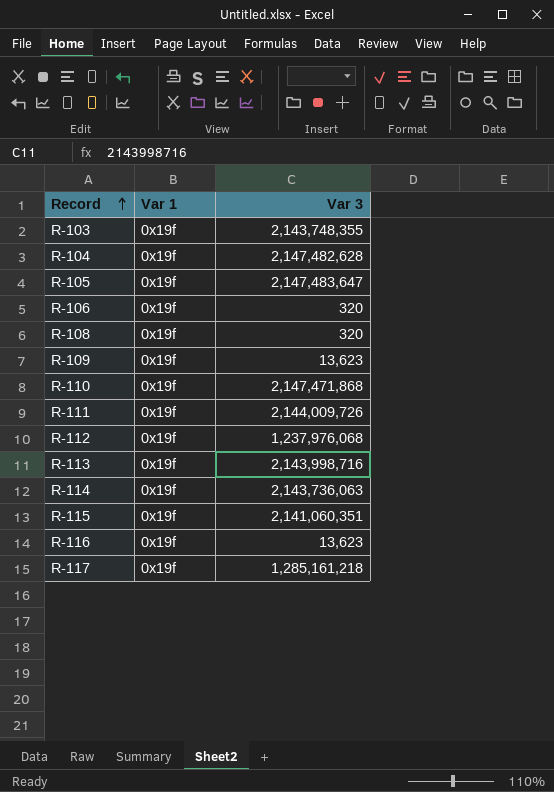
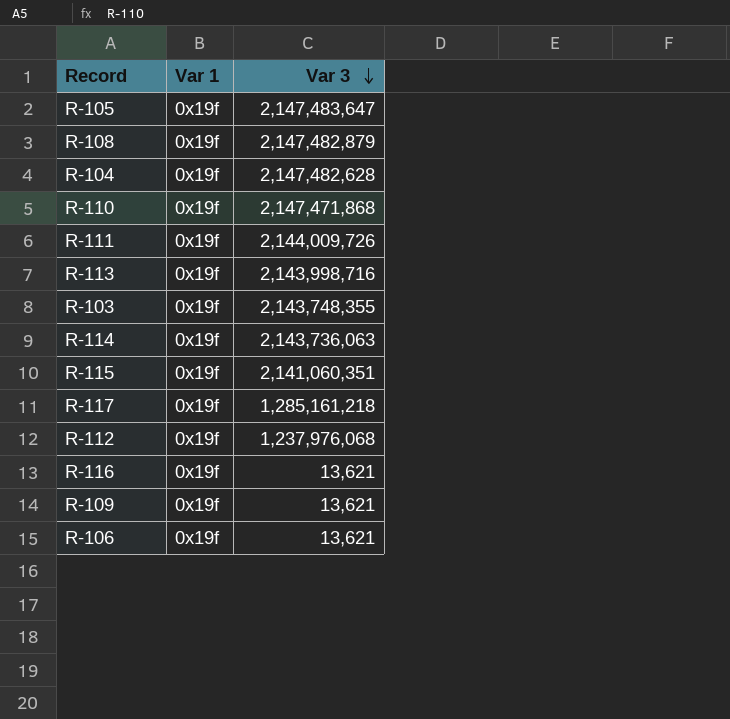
row order: Record ascending -> Var 3 descending
R-108 | Var 3: 320 -> 2,147,482,879
R-116 | Var 3: 13,623 -> 13,621
R-109 | Var 3: 13,623 -> 13,621
R-106 | Var 3: 320 -> 13,621

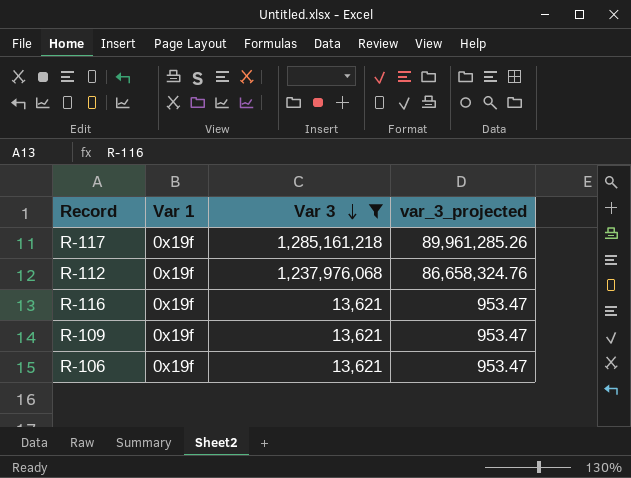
filter: none -> Var 3 <= 1,285,161,218
column var_3_projected | formula: none -> [Var 3] * 0.07

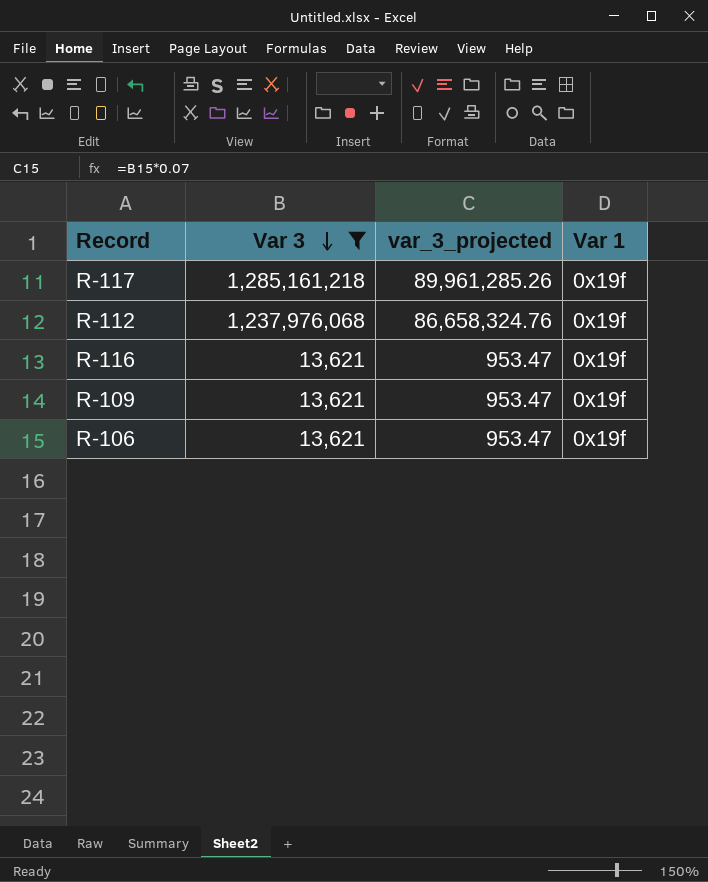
column Var 1 | position: 2 -> 4

